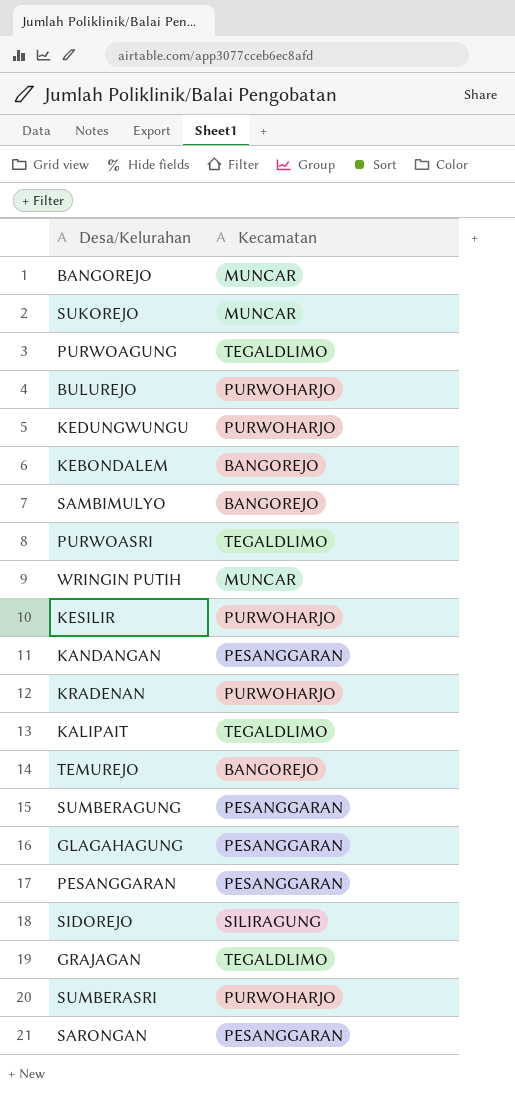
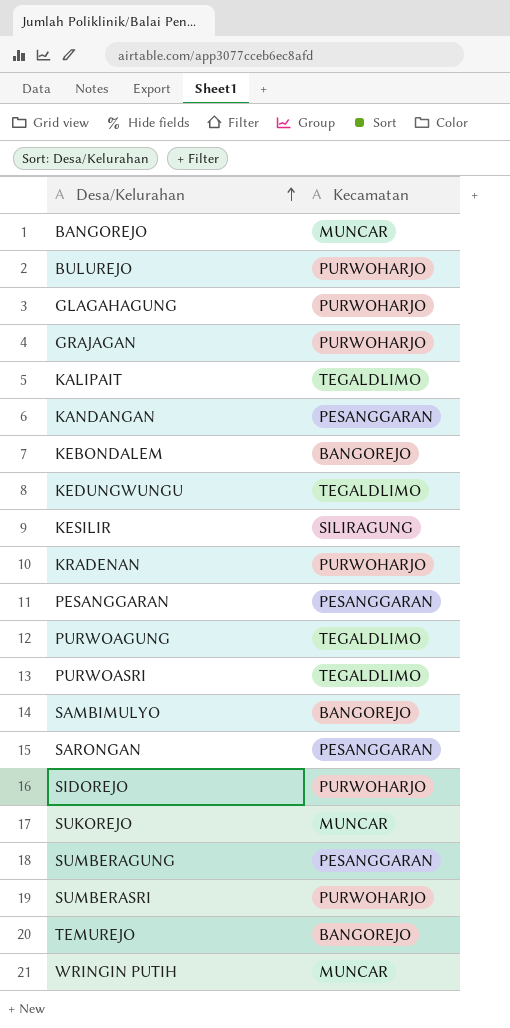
row order: none -> Desa/Kelurahan ascending
GLAGAHAGUNG | Kecamatan: PESANGGARAN -> PURWOHARJO
GRAJAGAN | Kecamatan: TEGALDLIMO -> PURWOHARJO
KEDUNGWUNGU | Kecamatan: PURWOHARJO -> TEGALDLIMO
KESILIR | Kecamatan: PURWOHARJO -> SILIRAGUNG
SIDOREJO | Kecamatan: SILIRAGUNG -> PURWOHARJO

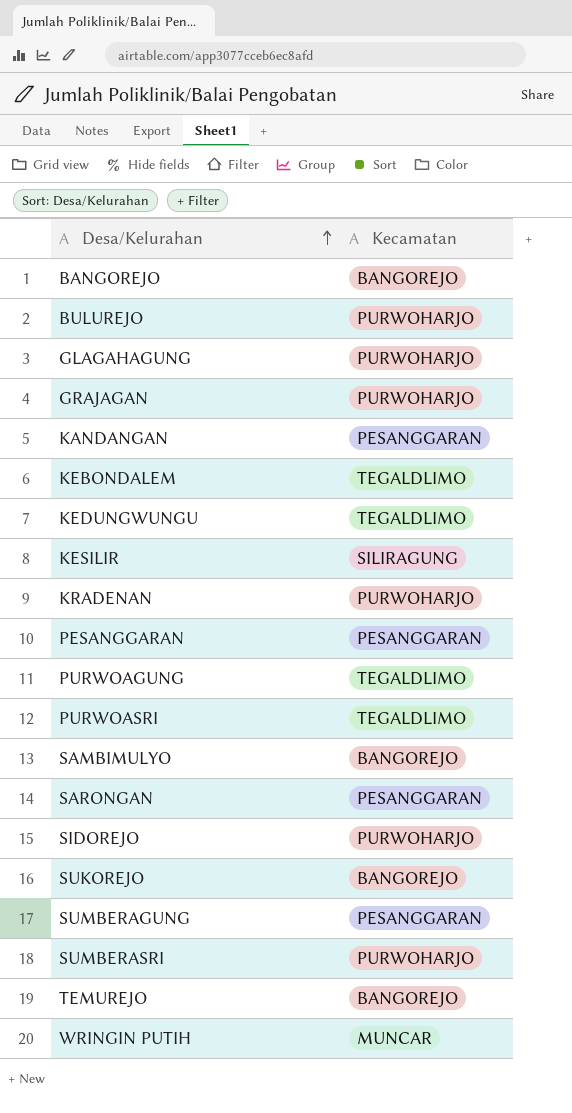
row KALIPAIT: TEGALDLIMO -> none
BANGOREJO | Kecamatan: MUNCAR -> BANGOREJO
KEBONDALEM | Kecamatan: BANGOREJO -> TEGALDLIMO
SUKOREJO | Kecamatan: MUNCAR -> BANGOREJO

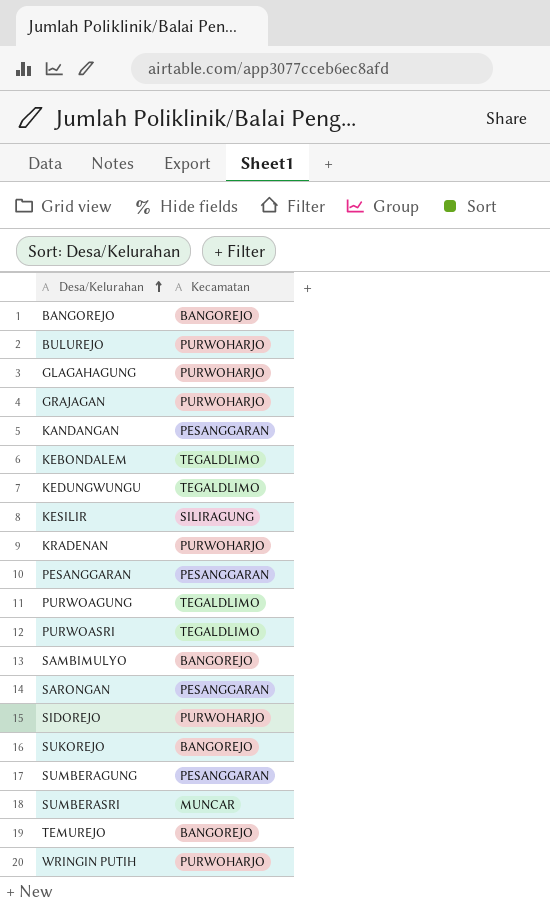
SUMBERASRI | Kecamatan: PURWOHARJO -> MUNCAR
WRINGIN PUTIH | Kecamatan: MUNCAR -> PURWOHARJO

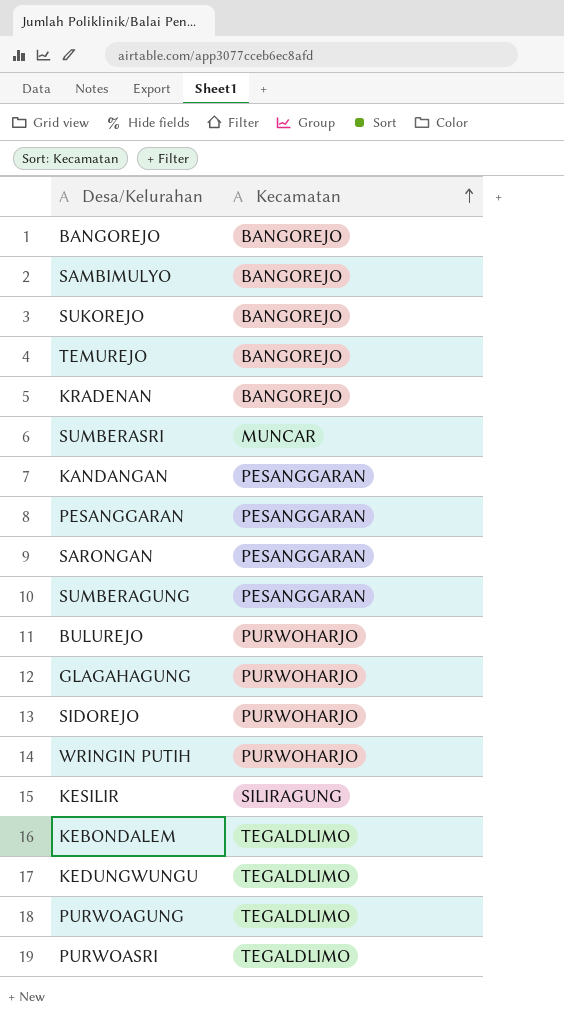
row order: Desa/Kelurahan ascending -> Kecamatan ascending
row GRAJAGAN: PURWOHARJO -> none
KRADENAN | Kecamatan: PURWOHARJO -> BANGOREJO

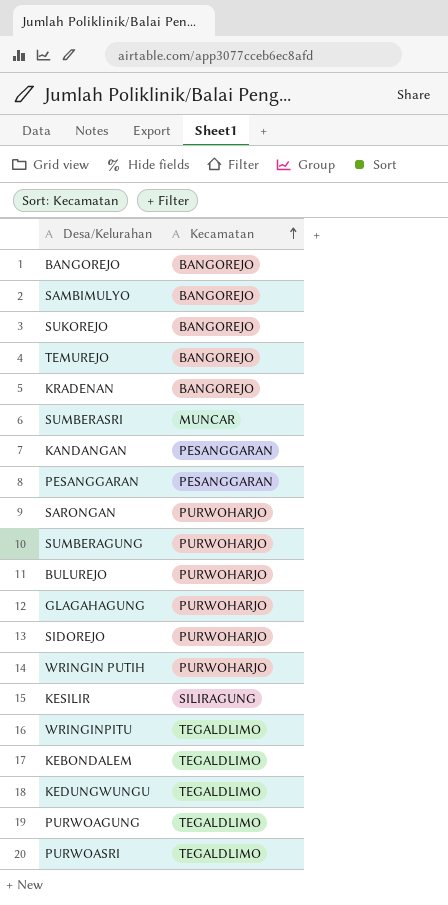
SARONGAN | Kecamatan: PESANGGARAN -> PURWOHARJO
SUMBERAGUNG | Kecamatan: PESANGGARAN -> PURWOHARJO
row WRINGINPITU: none -> TEGALDLIMO

